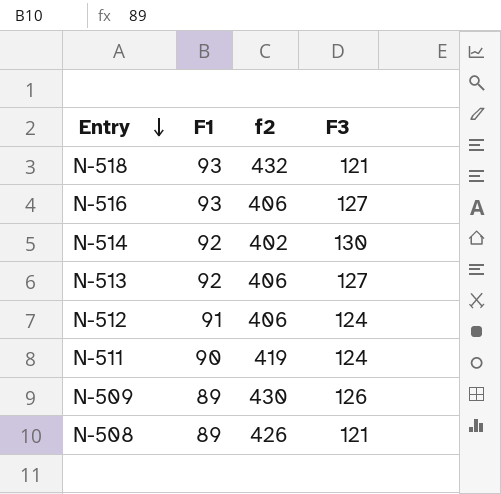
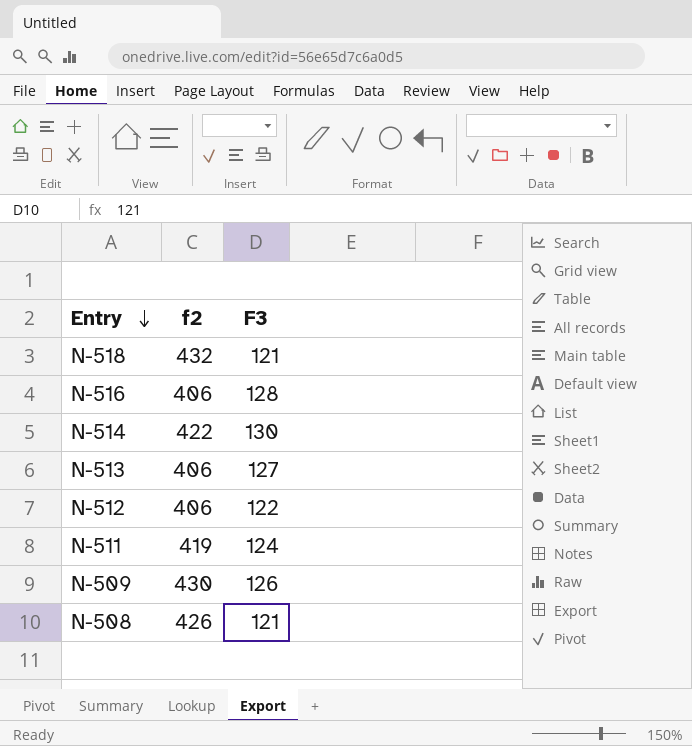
column F1 | position: 2 -> none
N-516 | F3: 127 -> 128
N-514 | f2: 402 -> 422
N-512 | F3: 124 -> 122

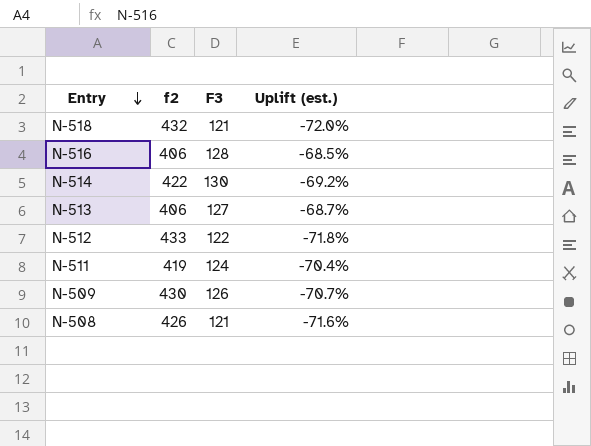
column Uplift (est.) | formula: none -> ([F3] - [f2]) / [f2]
N-512 | f2: 406 -> 433

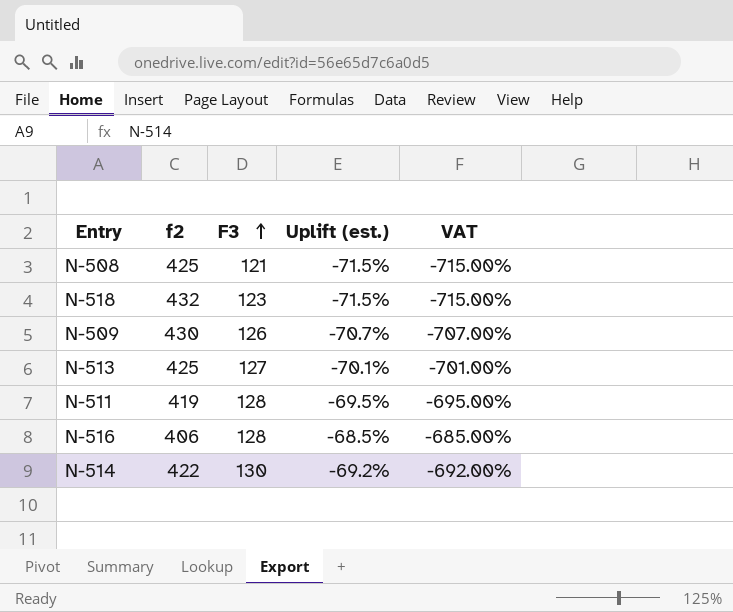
row order: Entry descending -> F3 ascending
column VAT | formula: none -> [Uplift (est.)] * 10
row N-512: 433 | 122 | -71.8% -> none
N-508 | f2: 426 -> 425
N-508 | Uplift (est.): -71.6% -> -71.5%
N-518 | F3: 121 -> 123
N-518 | Uplift (est.): -72.0% -> -71.5%
N-513 | f2: 406 -> 425
N-513 | Uplift (est.): -68.7% -> -70.1%
N-511 | F3: 124 -> 128
N-511 | Uplift (est.): -70.4% -> -69.5%

